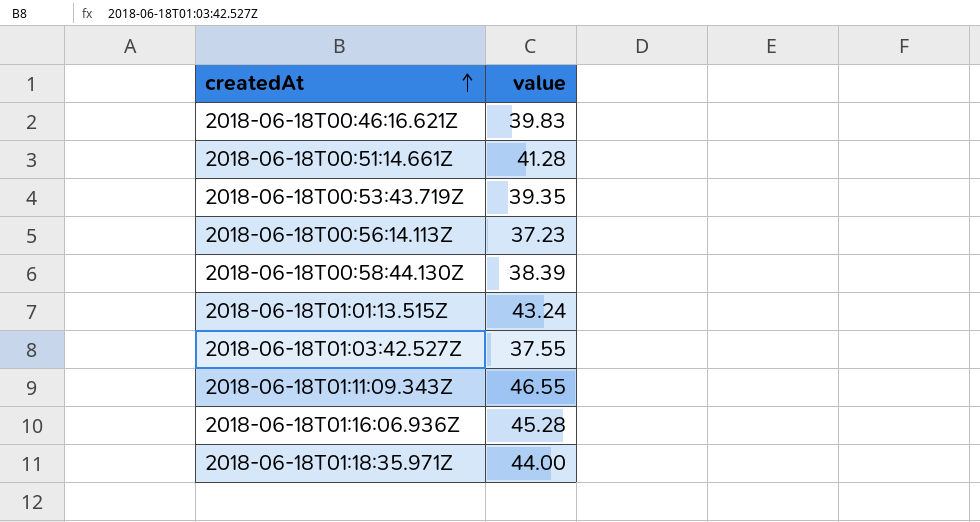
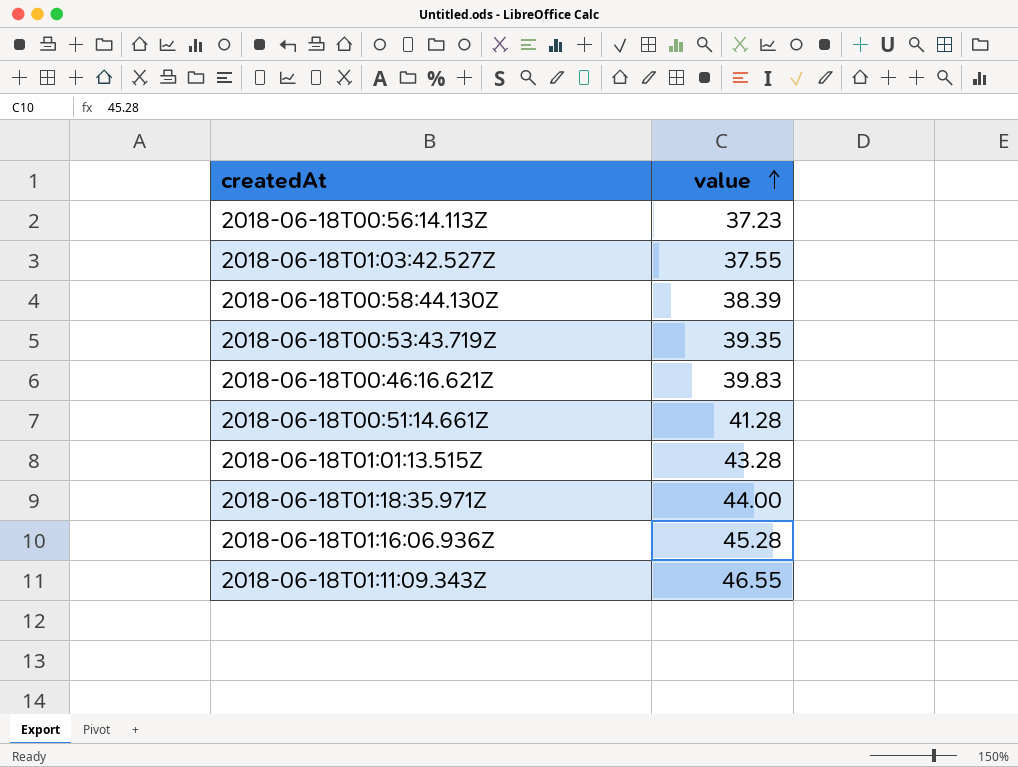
row order: createdAt ascending -> value ascending
2018-06-18T01:01:13.515Z | value: 43.24 -> 43.28

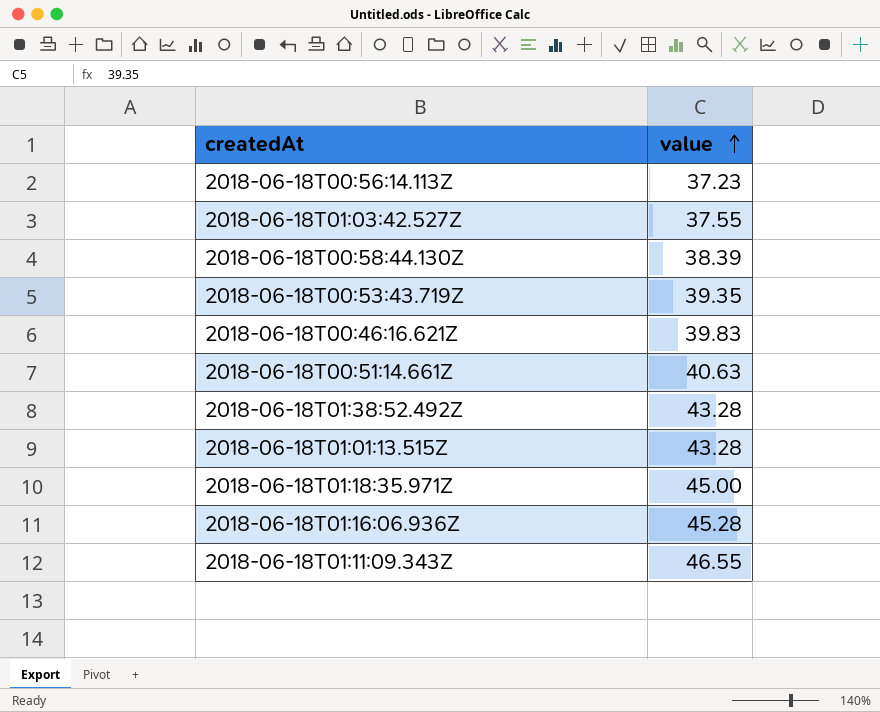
2018-06-18T00:51:14.661Z | value: 41.28 -> 40.63
row 2018-06-18T01:38:52.492Z: none -> 43.28
2018-06-18T01:18:35.971Z | value: 44.00 -> 45.00

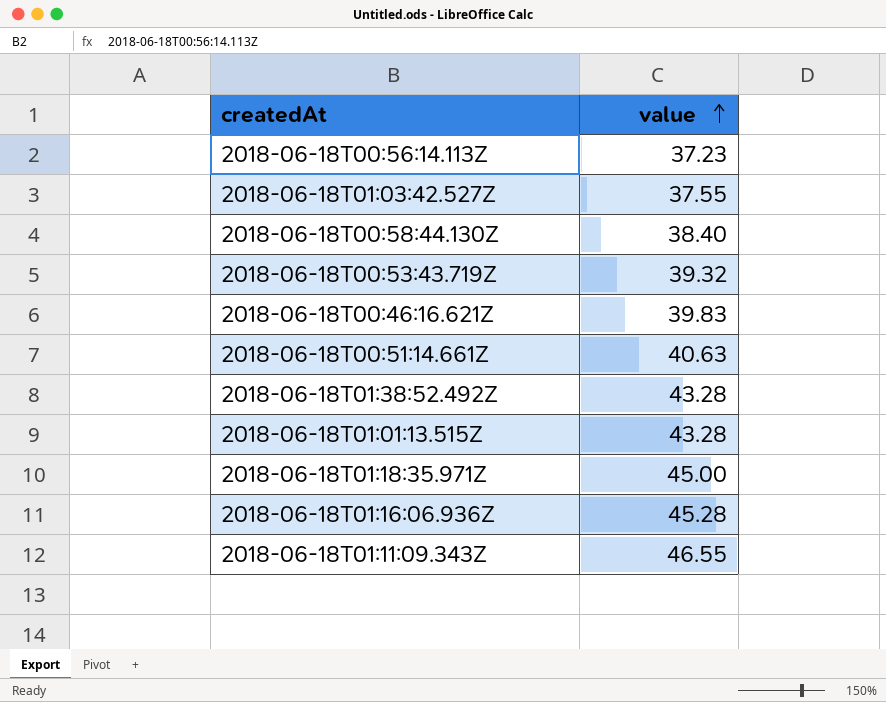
2018-06-18T00:58:44.130Z | value: 38.39 -> 38.40
2018-06-18T00:53:43.719Z | value: 39.35 -> 39.32

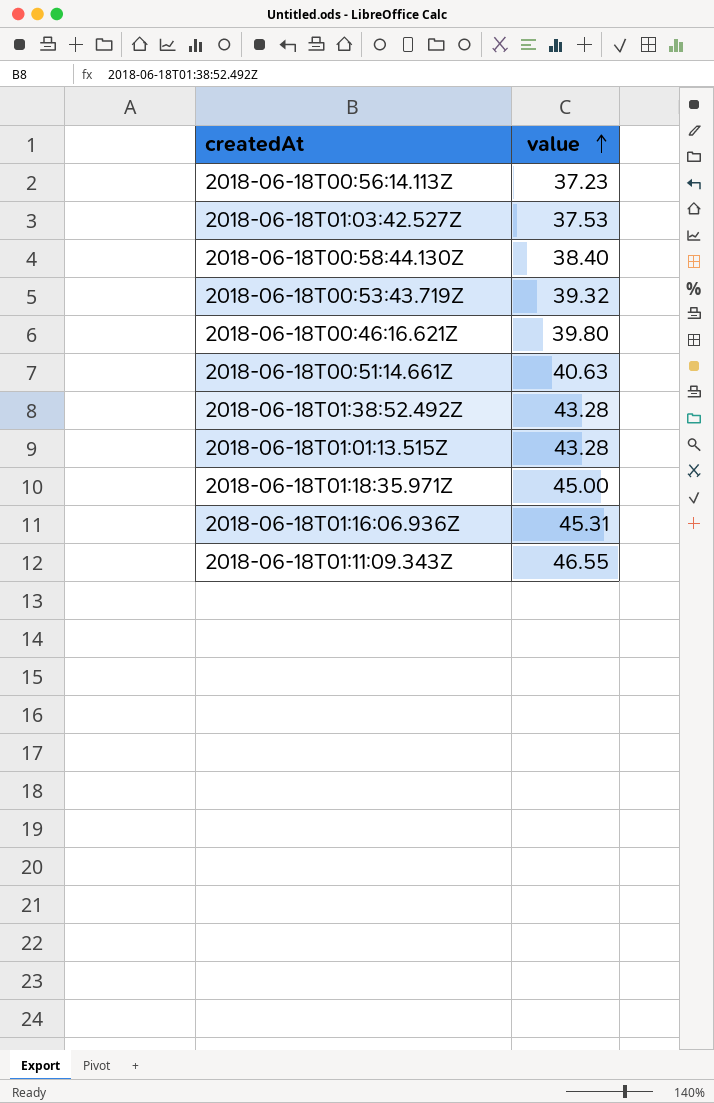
2018-06-18T01:03:42.527Z | value: 37.55 -> 37.53
2018-06-18T00:46:16.621Z | value: 39.83 -> 39.80
2018-06-18T01:16:06.936Z | value: 45.28 -> 45.31

